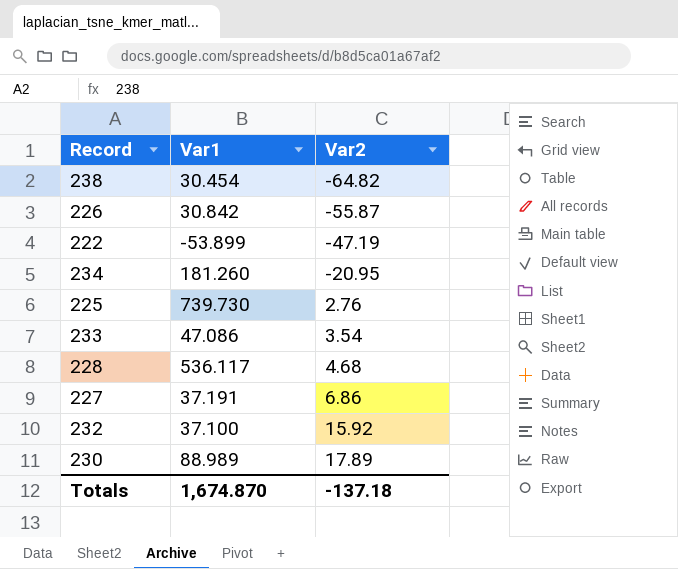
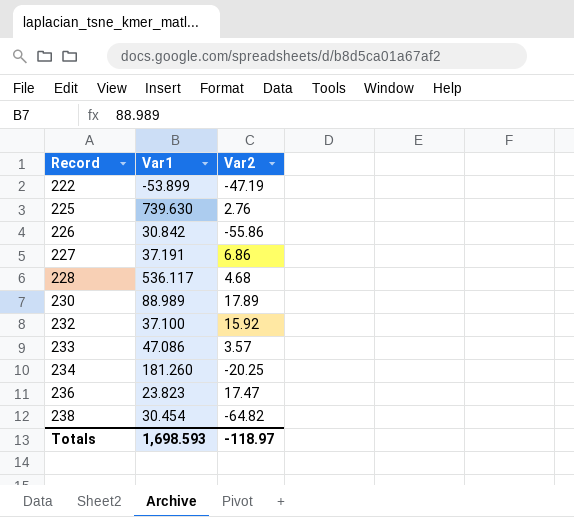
row order: Var2 ascending -> Record ascending
225 | Var1: 739.730 -> 739.630
226 | Var2: -55.87 -> -55.86
233 | Var2: 3.54 -> 3.57
234 | Var2: -20.95 -> -20.25
row 236: none -> 23.823 | 17.47
Totals | Var1: 1,674.870 -> 1,698.593
Totals | Var2: -137.18 -> -118.97

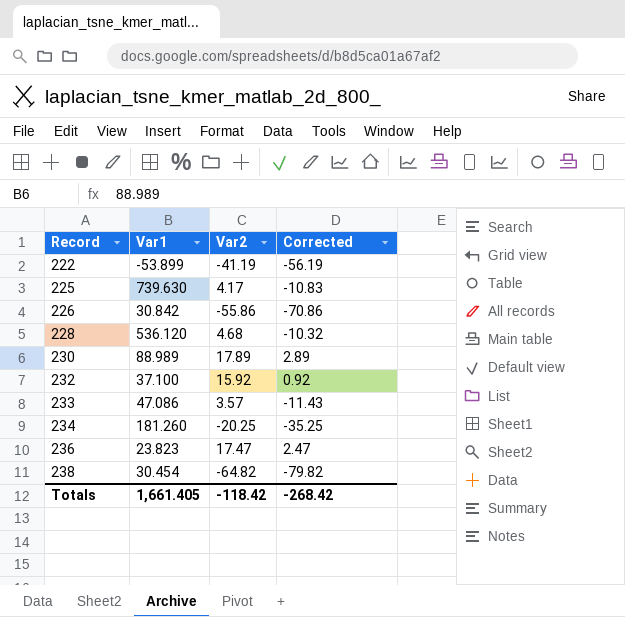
column Corrected | formula: none -> [Var2] - 15
row 227: 37.191 | 6.86 -> none
222 | Var2: -47.19 -> -41.19
225 | Var2: 2.76 -> 4.17
228 | Var1: 536.117 -> 536.120
Totals | Var1: 1,698.593 -> 1,661.405
Totals | Var2: -118.97 -> -118.42

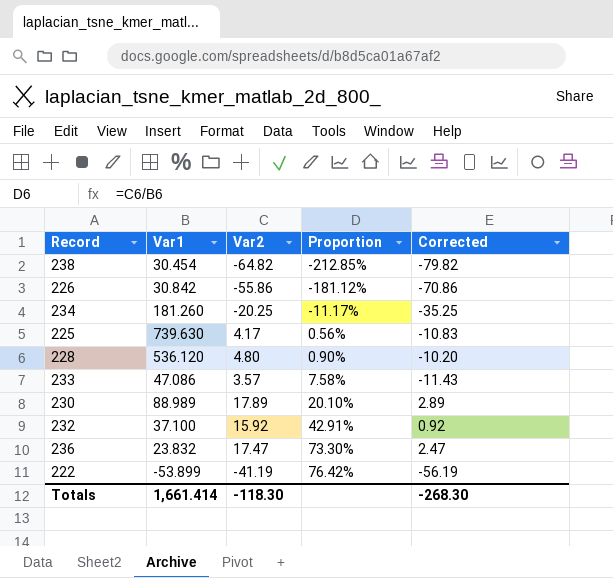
row order: Record ascending -> Proportion ascending
column Proportion | formula: none -> [Var2] / [Var1]
228 | Var2: 4.68 -> 4.80
228 | Corrected: -10.32 -> -10.20
236 | Var1: 23.823 -> 23.832
Totals | Var1: 1,661.405 -> 1,661.414
Totals | Var2: -118.42 -> -118.30
Totals | Corrected: -268.42 -> -268.30

